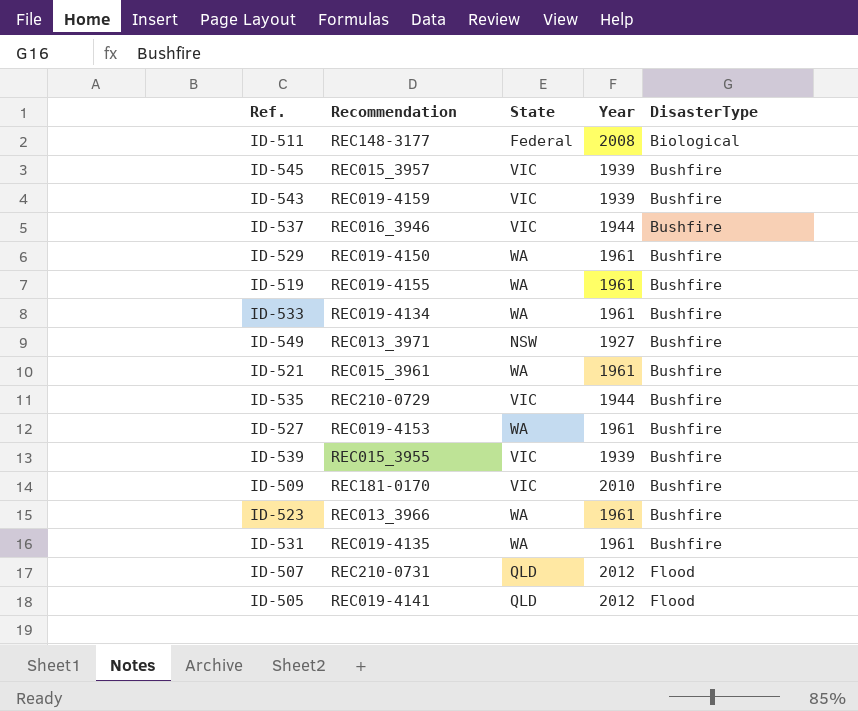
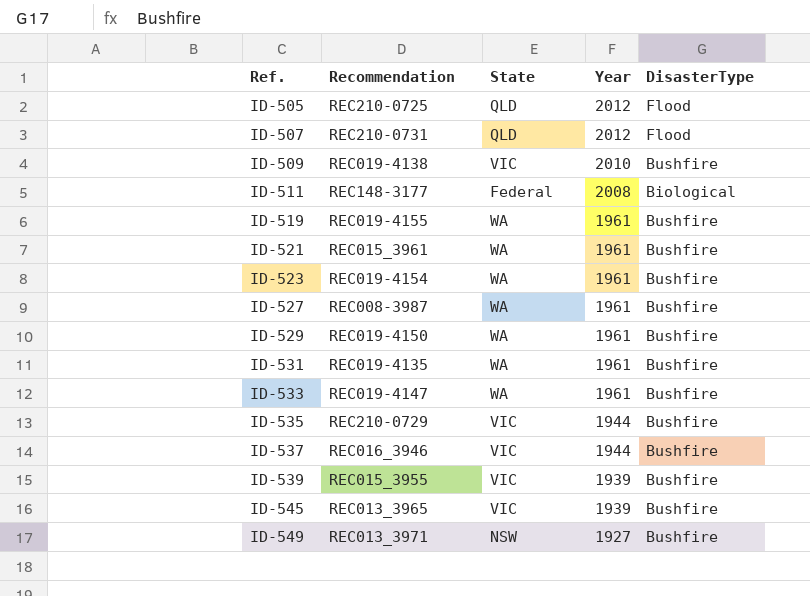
row order: DisasterType ascending -> Ref. ascending
row ID-543: REC019-4159 | VIC | 1939 | Bushfire -> none
ID-505 | Recommendation: REC019-4141 -> REC210-0725
ID-509 | Recommendation: REC181-0170 -> REC019-4138
ID-523 | Recommendation: REC013_3966 -> REC019-4154
ID-527 | Recommendation: REC019-4153 -> REC008-3987
ID-533 | Recommendation: REC019-4134 -> REC019-4147
ID-545 | Recommendation: REC015_3957 -> REC013_3965

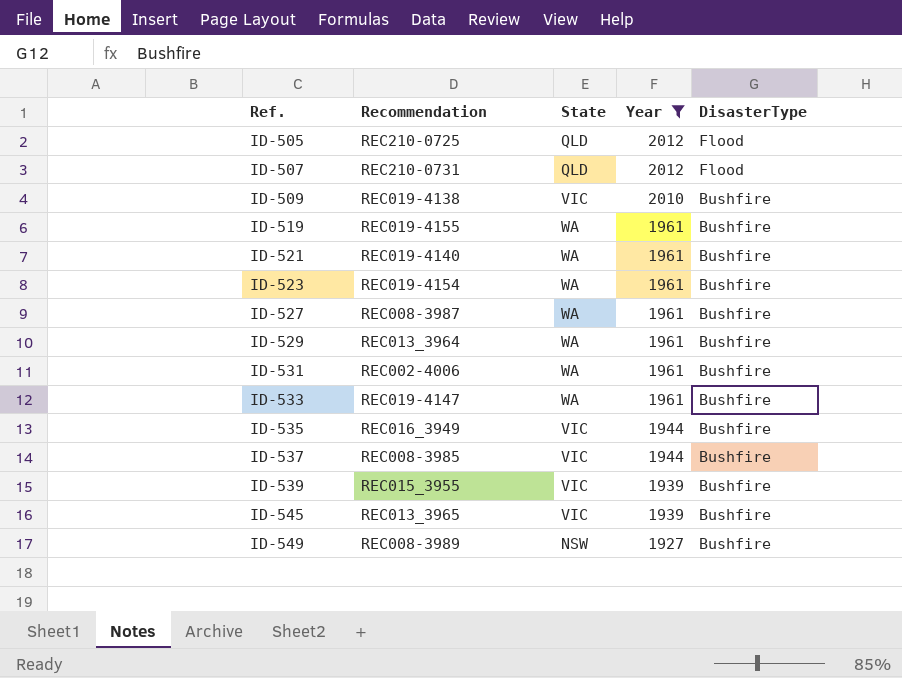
filter: none -> Year != 2008
ID-521 | Recommendation: REC015_3961 -> REC019-4140
ID-529 | Recommendation: REC019-4150 -> REC013_3964
ID-531 | Recommendation: REC019-4135 -> REC002-4006
ID-535 | Recommendation: REC210-0729 -> REC016_3949
ID-537 | Recommendation: REC016_3946 -> REC008-3985
ID-549 | Recommendation: REC013_3971 -> REC008-3989

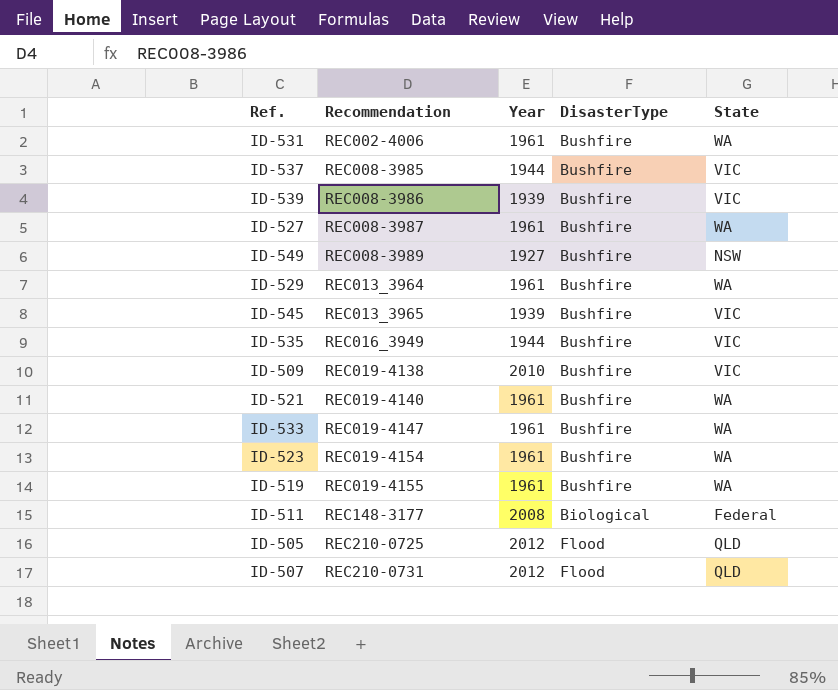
filter: Year != 2008 -> none
row order: Ref. ascending -> Recommendation ascending
column State | position: 3 -> 5
ID-539 | Recommendation: REC015_3955 -> REC008-3986

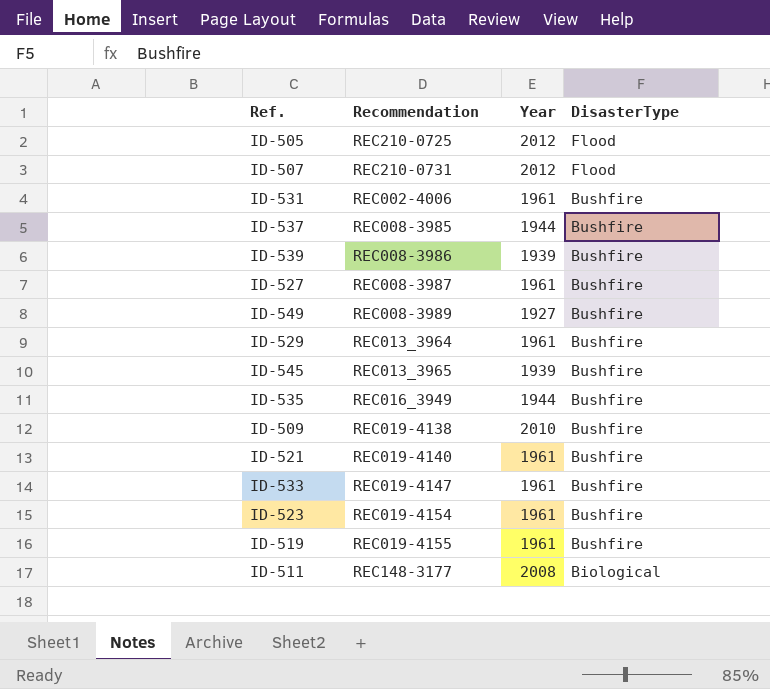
row order: Recommendation ascending -> DisasterType descending
column State | position: 5 -> none

